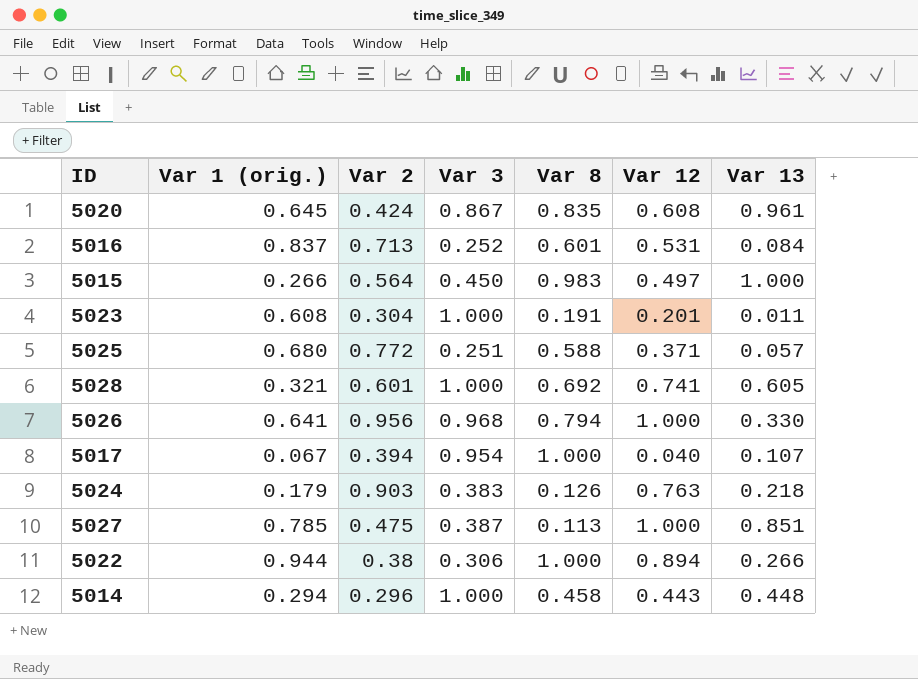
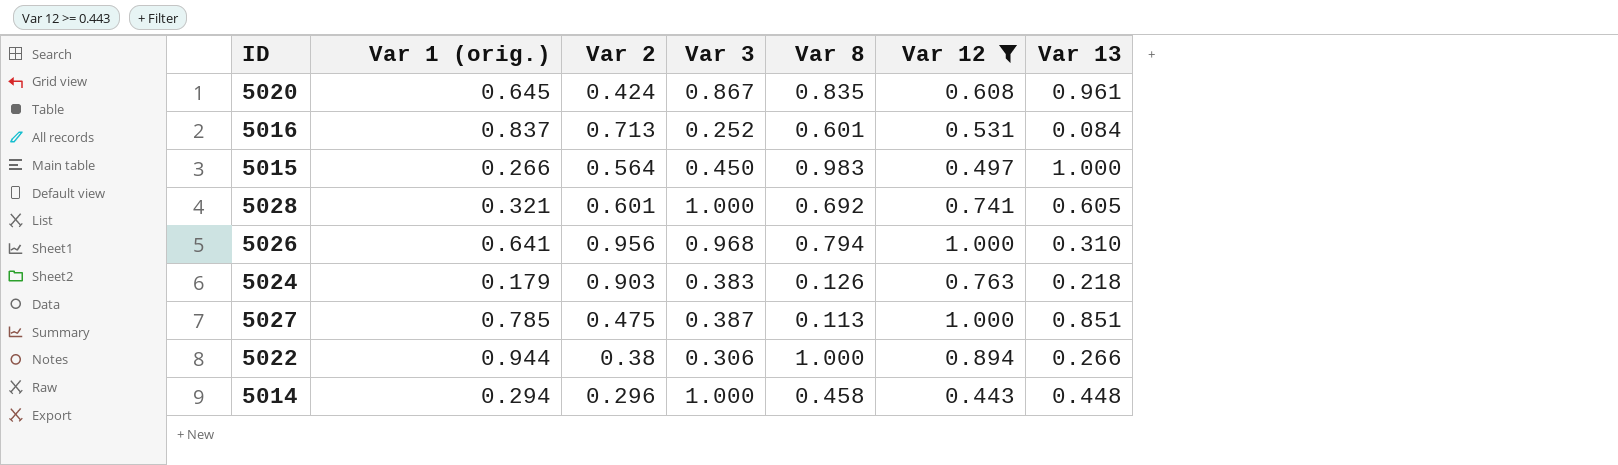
filter: none -> Var 12 >= 0.443
5026 | Var 13: 0.330 -> 0.310

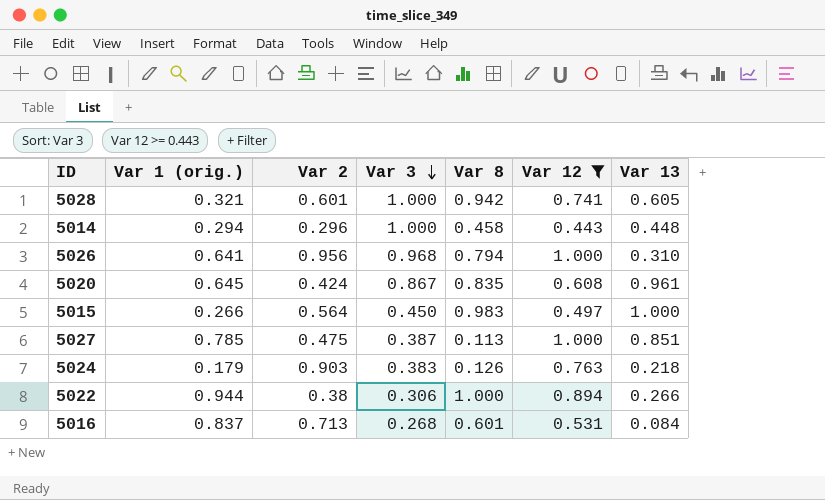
row order: none -> Var 3 descending
5028 | Var 8: 0.692 -> 0.942
5016 | Var 3: 0.252 -> 0.268

